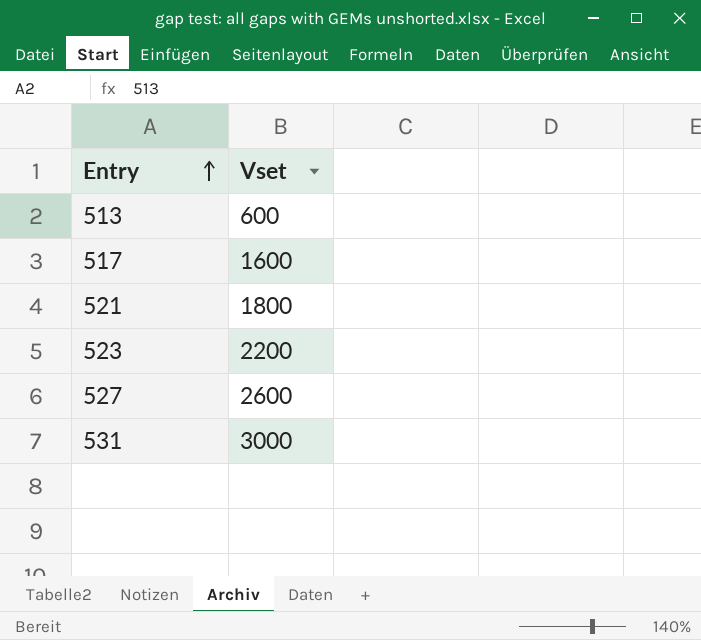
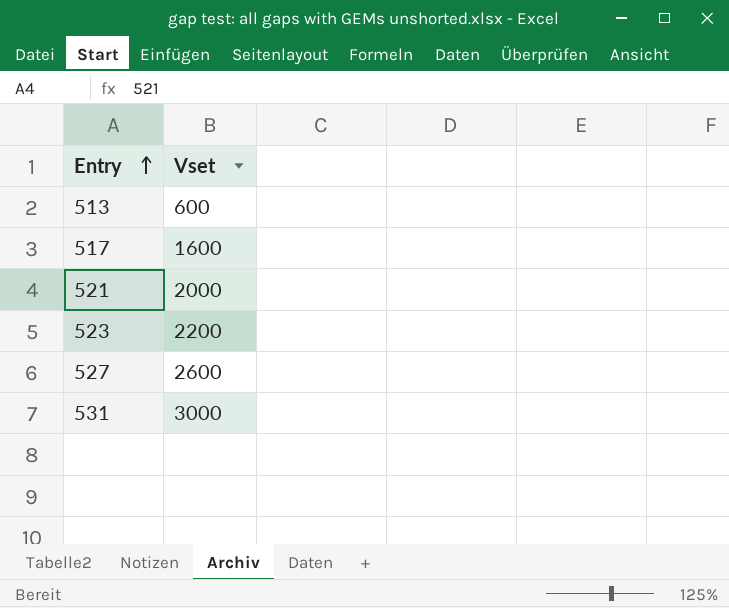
521 | Vset: 1800 -> 2000

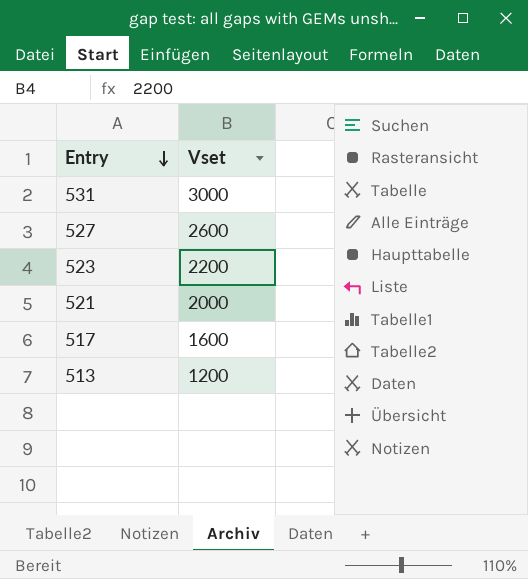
row order: Entry ascending -> Entry descending
513 | Vset: 600 -> 1200

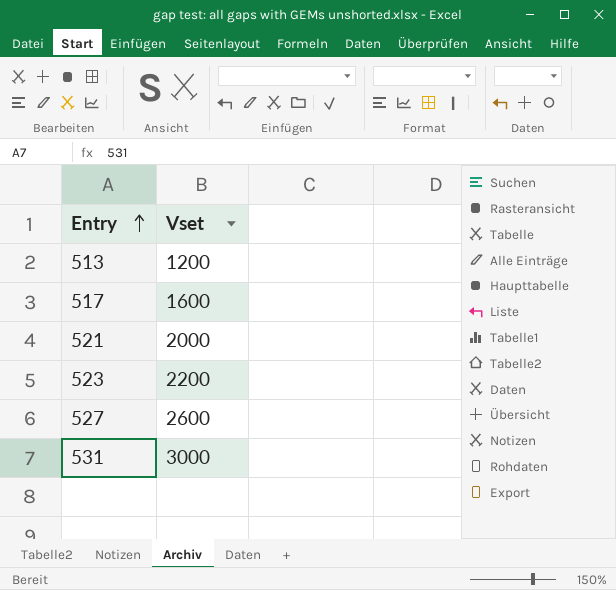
row order: Entry descending -> Entry ascending

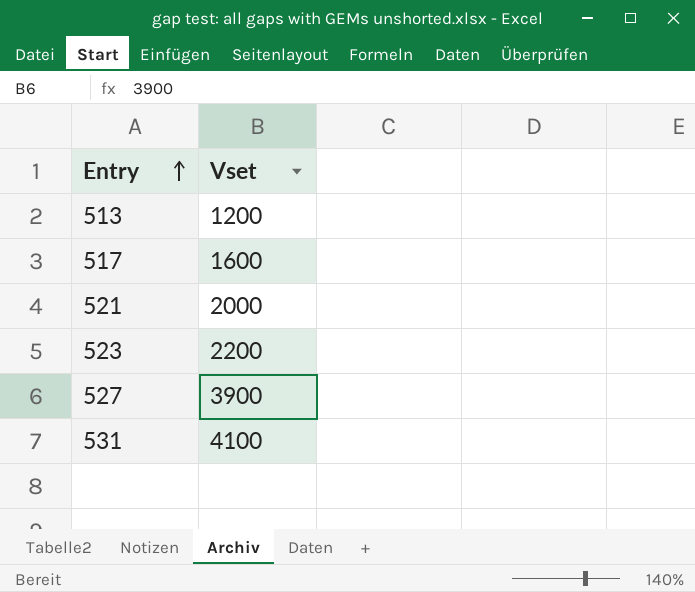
527 | Vset: 2600 -> 3900
531 | Vset: 3000 -> 4100

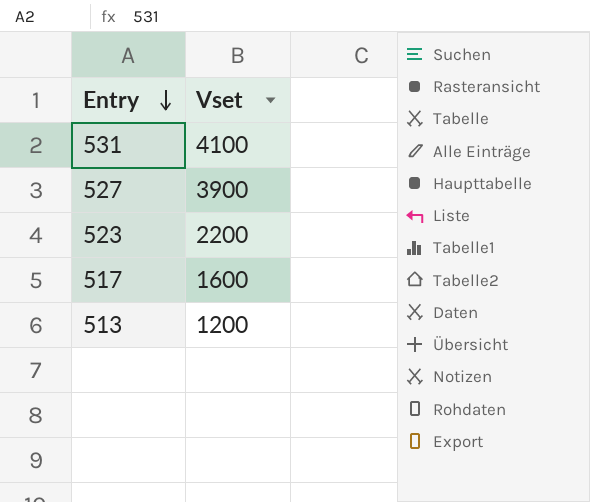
row order: Entry ascending -> Entry descending
row 521: 2000 -> none

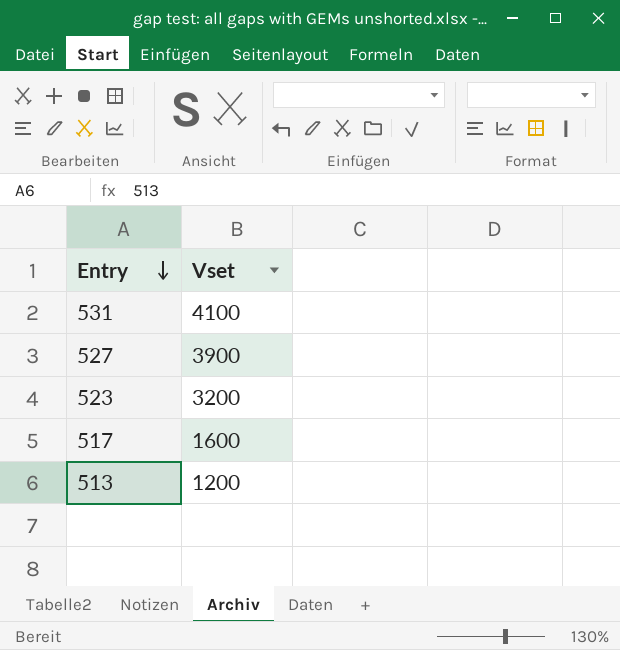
523 | Vset: 2200 -> 3200

